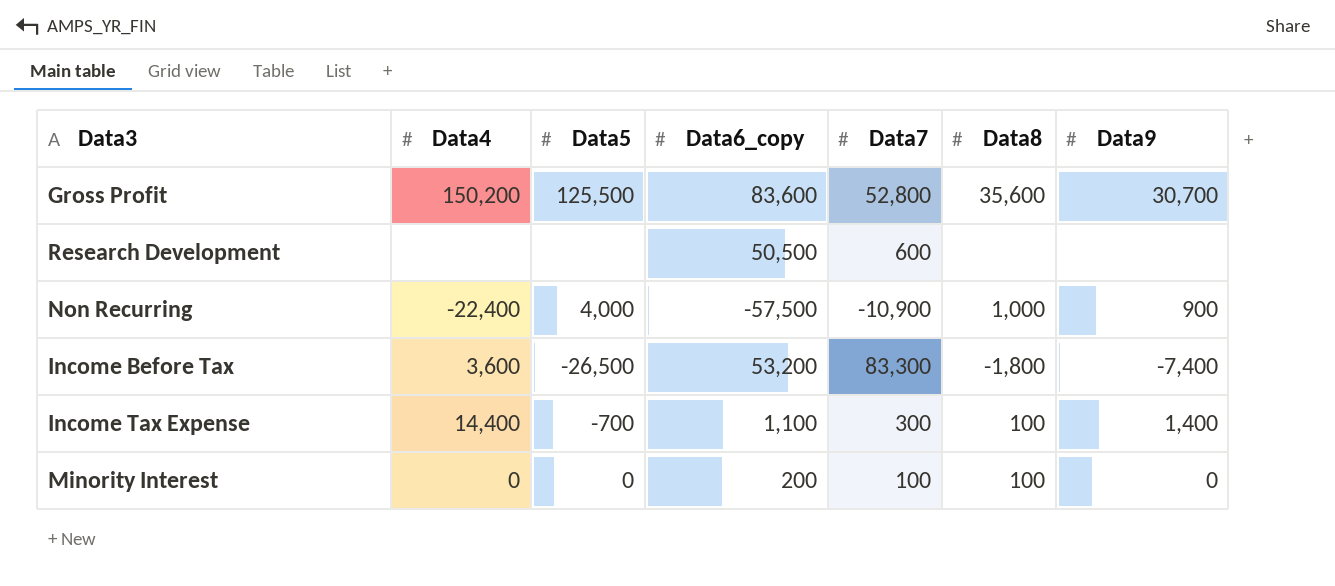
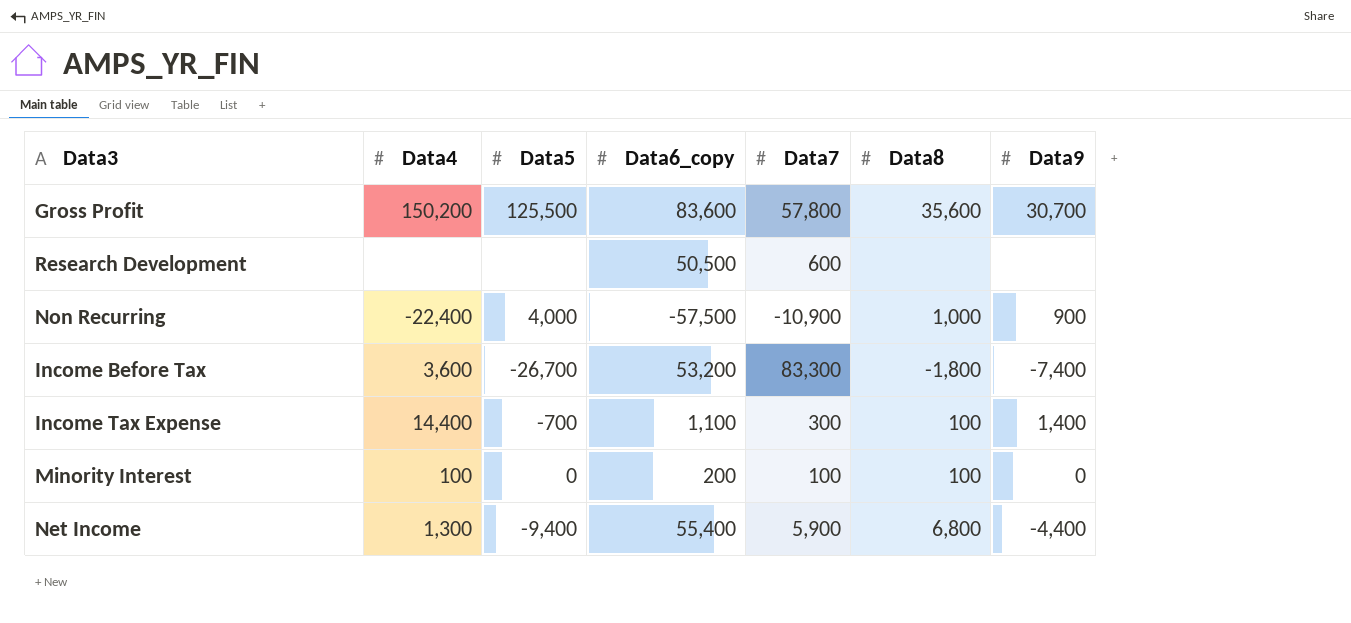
Gross Profit | Data7: 52,800 -> 57,800
Income Before Tax | Data5: -26,500 -> -26,700
Minority Interest | Data4: 0 -> 100
row Net Income: none -> 1,300 | -9,400 | 55,400 | 5,900 | 6,800 | -4,400

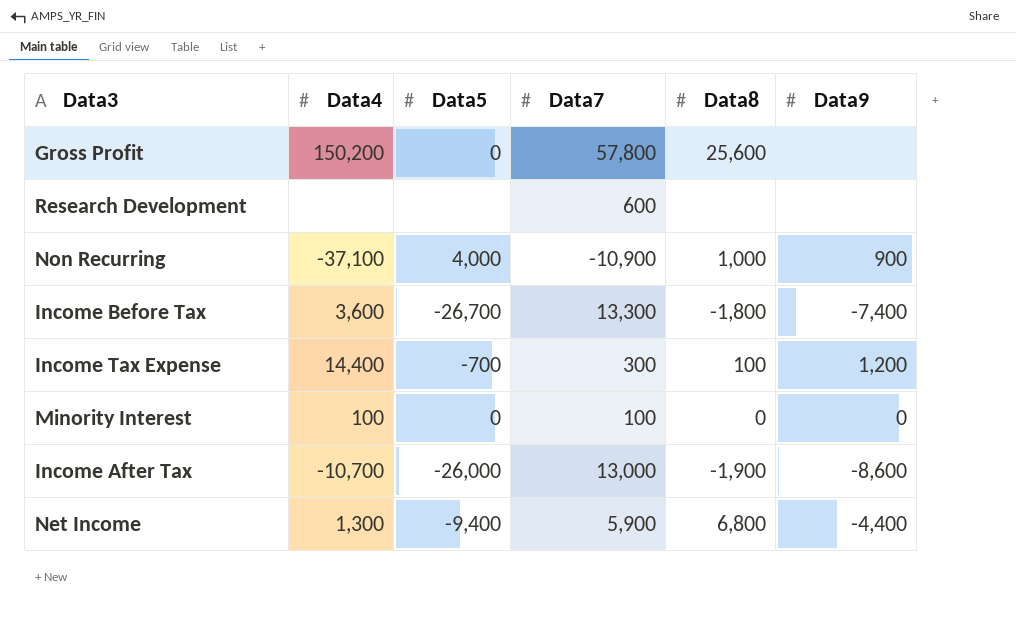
column Data6_copy | position: 4 -> none
Gross Profit | Data5: 125,500 -> 0
Gross Profit | Data8: 35,600 -> 25,600
Gross Profit | Data9: 30,700 -> none
Non Recurring | Data4: -22,400 -> -37,100
Income Before Tax | Data7: 83,300 -> 13,300
Income Tax Expense | Data9: 1,400 -> 1,200
Minority Interest | Data8: 100 -> 0
row Income After Tax: none -> -10,700 | -26,000 | 13,000 | -1,900 | -8,600

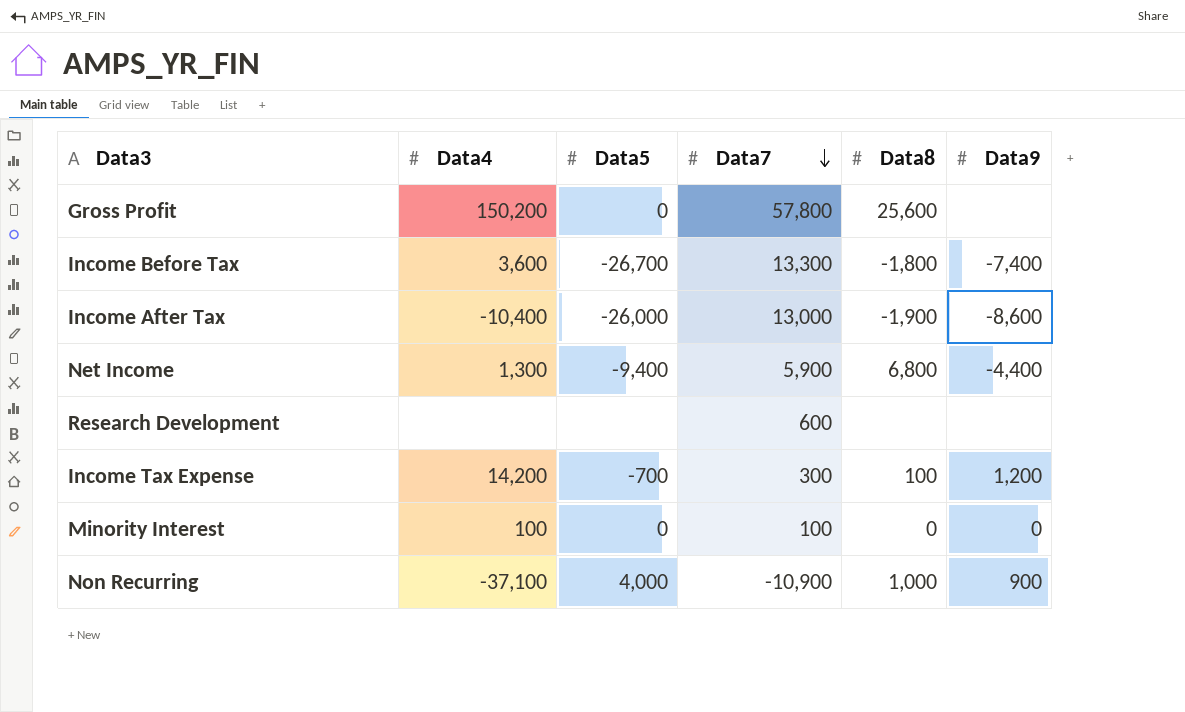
row order: none -> Data7 descending
Income After Tax | Data4: -10,700 -> -10,400
Income Tax Expense | Data4: 14,400 -> 14,200

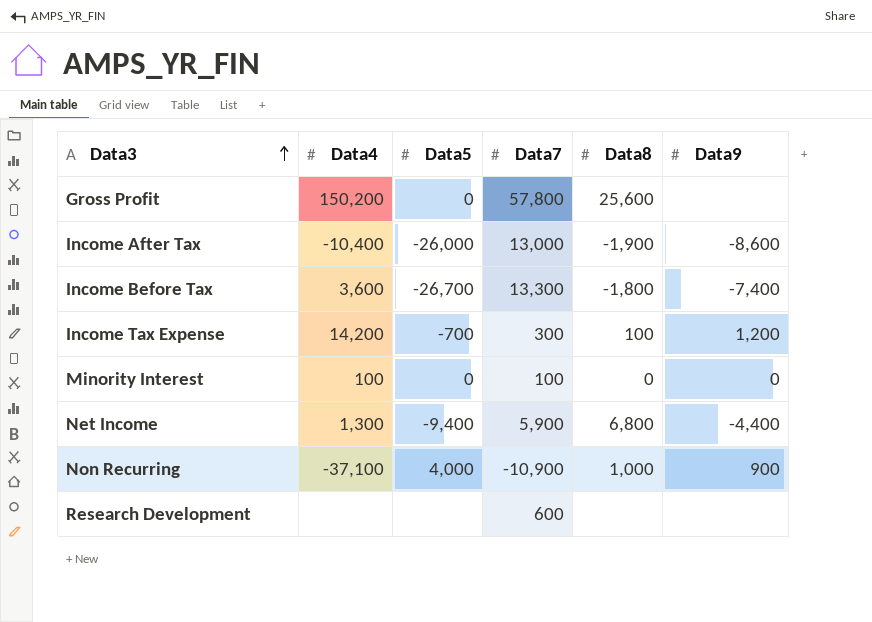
row order: Data7 descending -> Data3 ascending

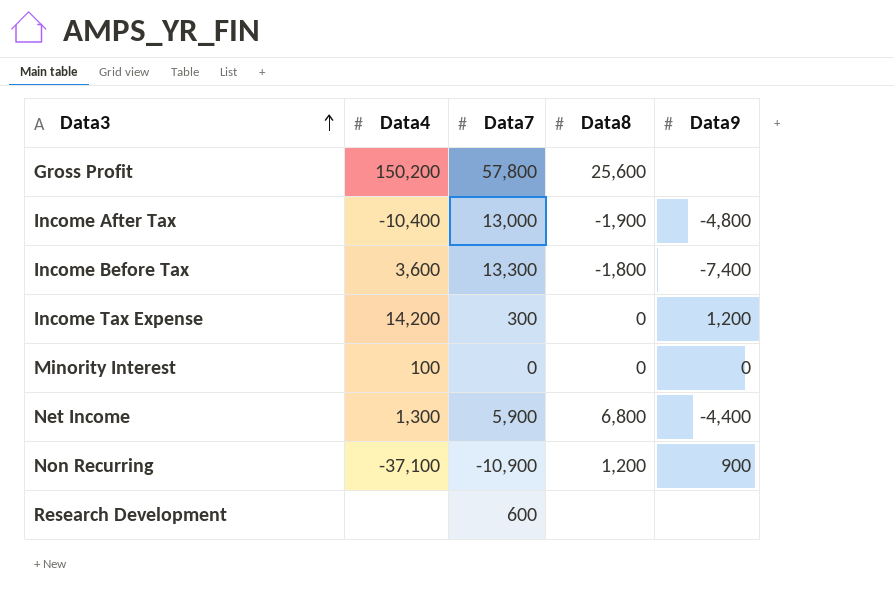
column Data5 | position: 3 -> none
Income After Tax | Data9: -8,600 -> -4,800
Income Tax Expense | Data8: 100 -> 0
Minority Interest | Data7: 100 -> 0
Non Recurring | Data8: 1,000 -> 1,200

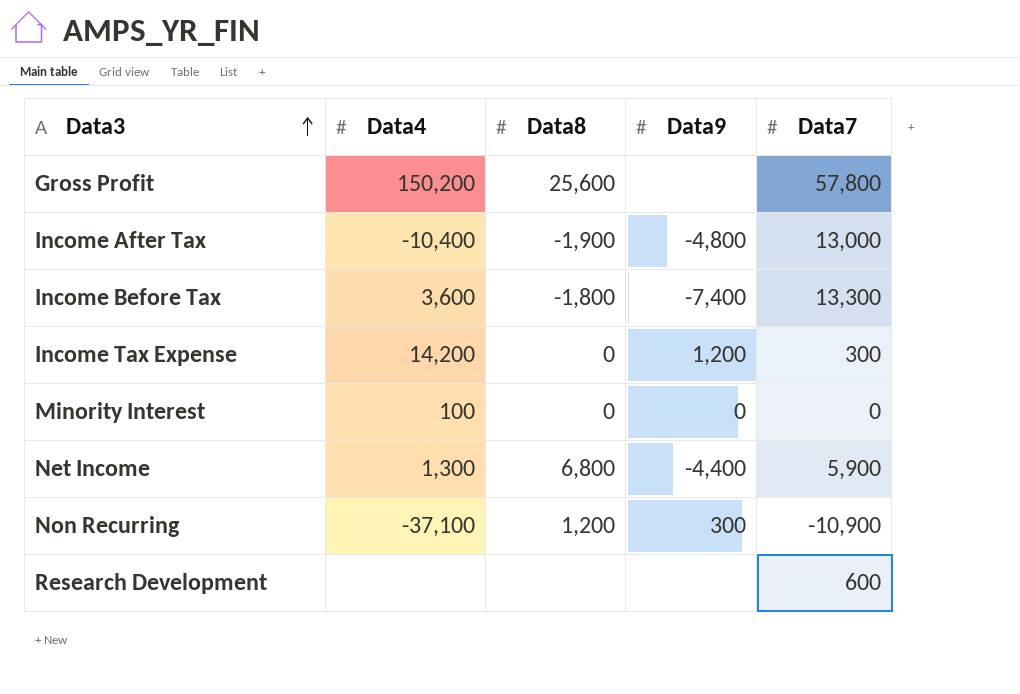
column Data7 | position: 3 -> 5
Non Recurring | Data9: 900 -> 300

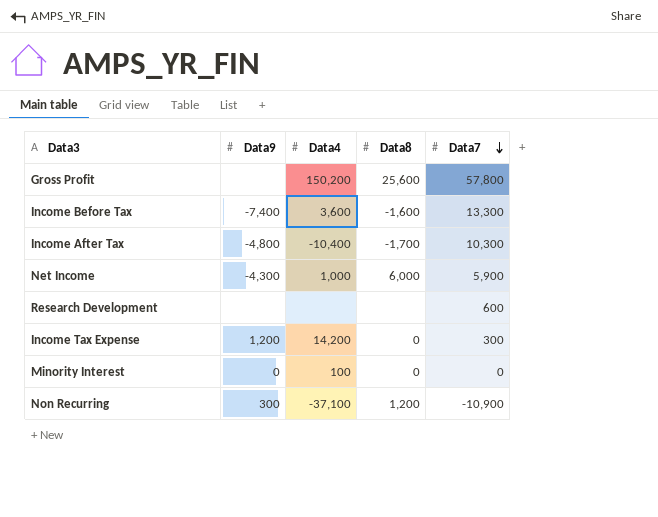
row order: Data3 ascending -> Data7 descending
column Data9 | position: 4 -> 2
Income Before Tax | Data8: -1,800 -> -1,600
Income After Tax | Data8: -1,900 -> -1,700
Income After Tax | Data7: 13,000 -> 10,300
Net Income | Data9: -4,400 -> -4,300
Net Income | Data4: 1,300 -> 1,000
Net Income | Data8: 6,800 -> 6,000

